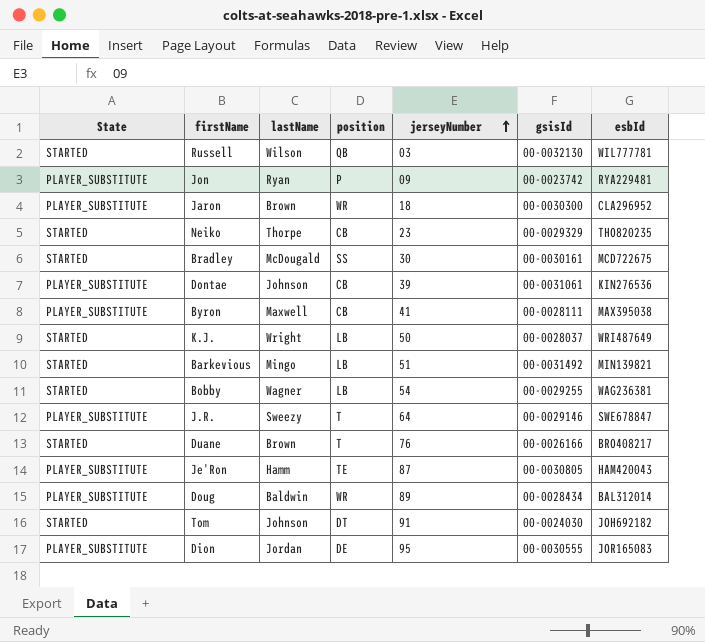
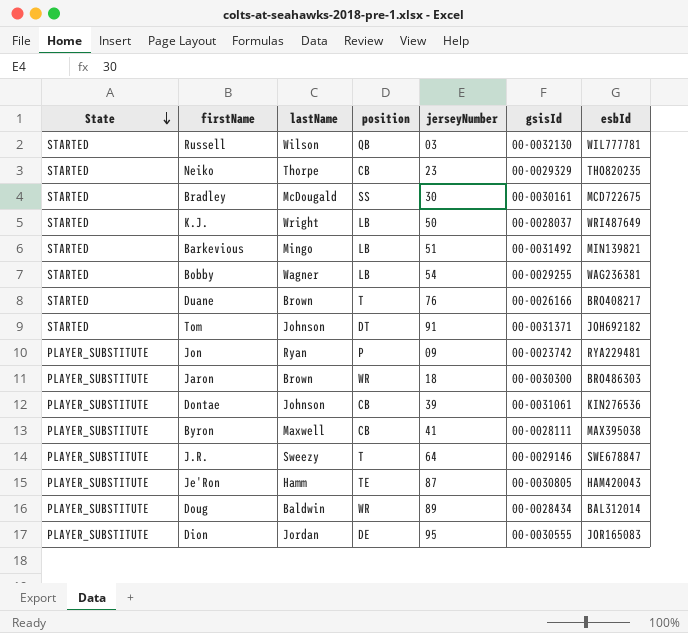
row order: jerseyNumber ascending -> State descending
Tom | gsisId: 00-0024030 -> 00-0031371
Jaron | esbId: CLA296952 -> BRO486303

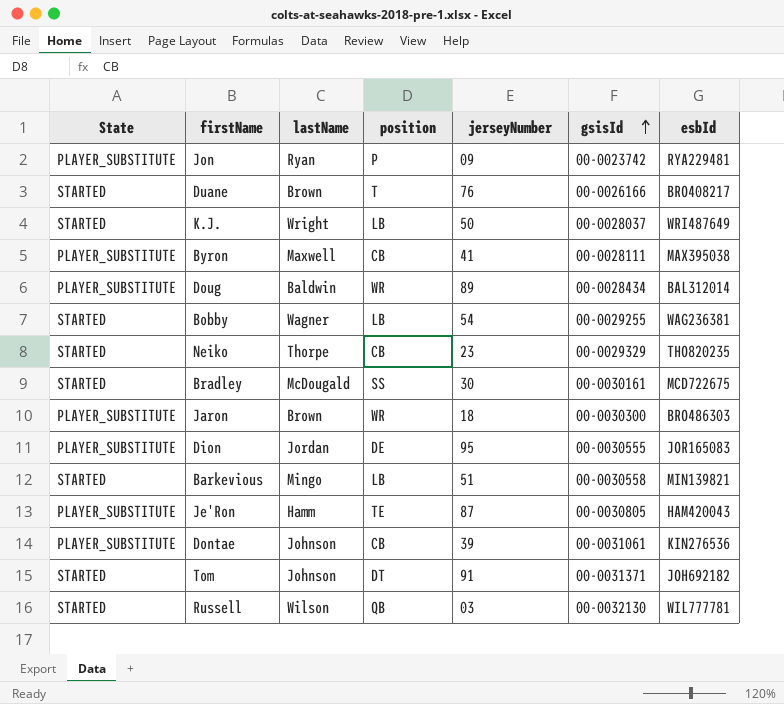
row order: State descending -> gsisId ascending
row J.R.: PLAYER_SUBSTITUTE | Sweezy | T | 64 | 00-0029146 | SWE678847 -> none
Barkevious | gsisId: 00-0031492 -> 00-0030558

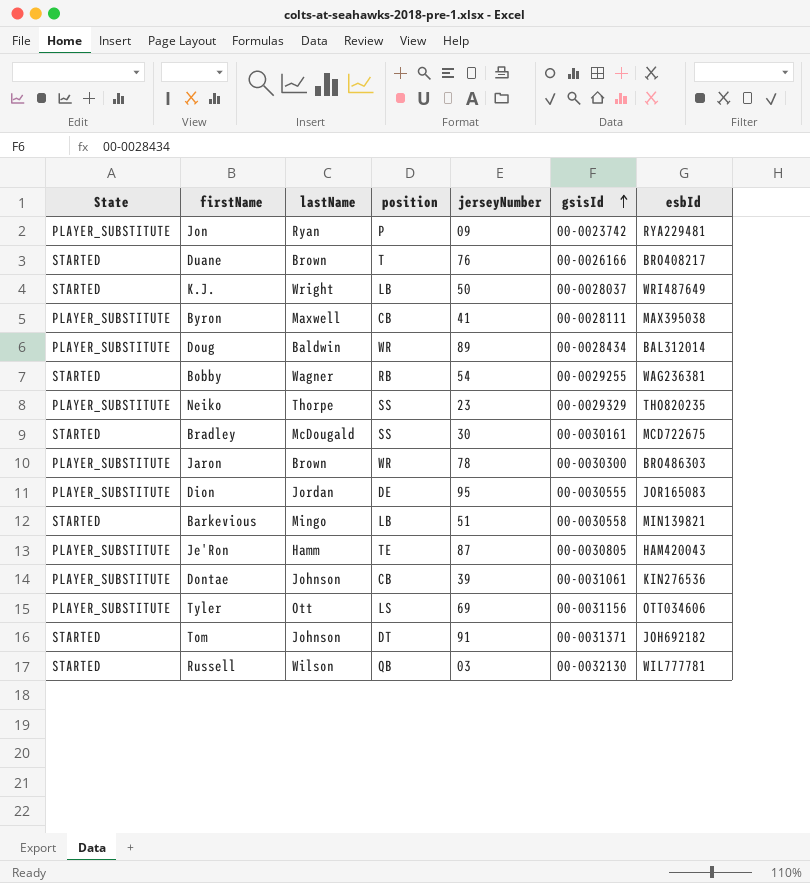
Bobby | position: LB -> RB
Neiko | State: STARTED -> PLAYER_SUBSTITUTE
Neiko | position: CB -> SS
Jaron | jerseyNumber: 18 -> 78
row Tyler: none -> PLAYER_SUBSTITUTE | Ott | LS | 69 | 00-0031156 | OTT034606

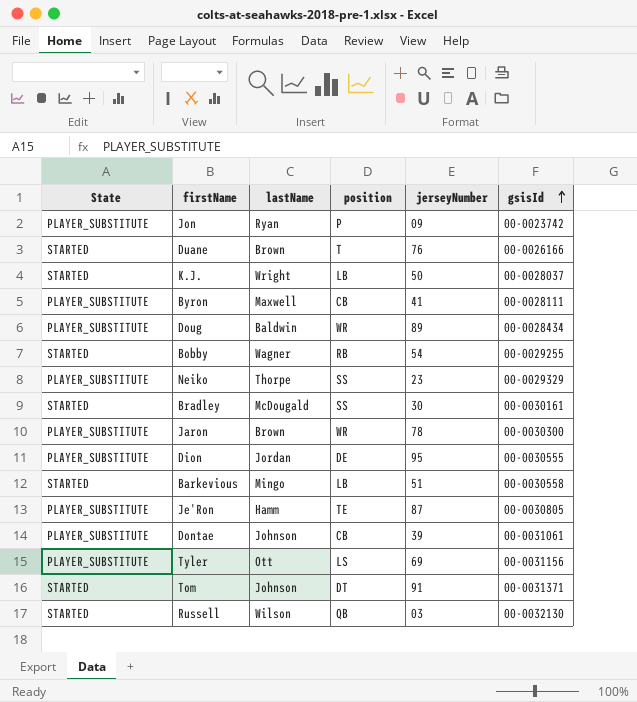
column esbId | position: 7 -> none

